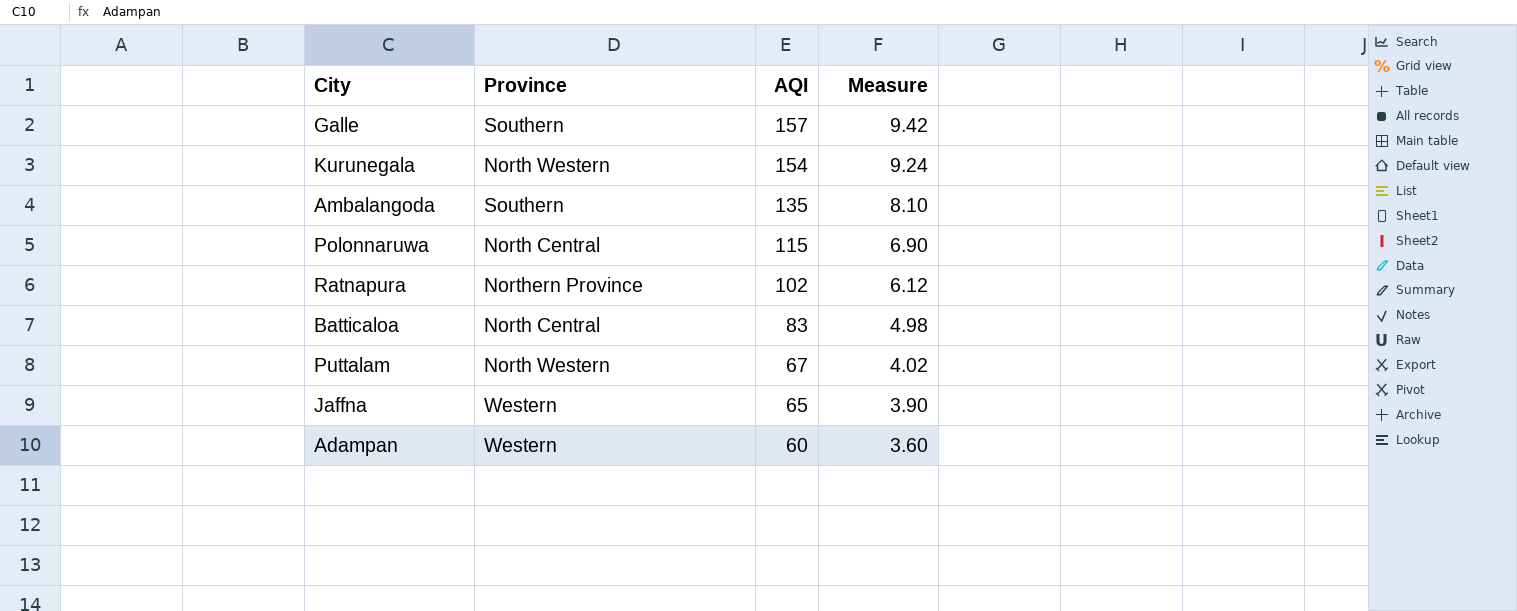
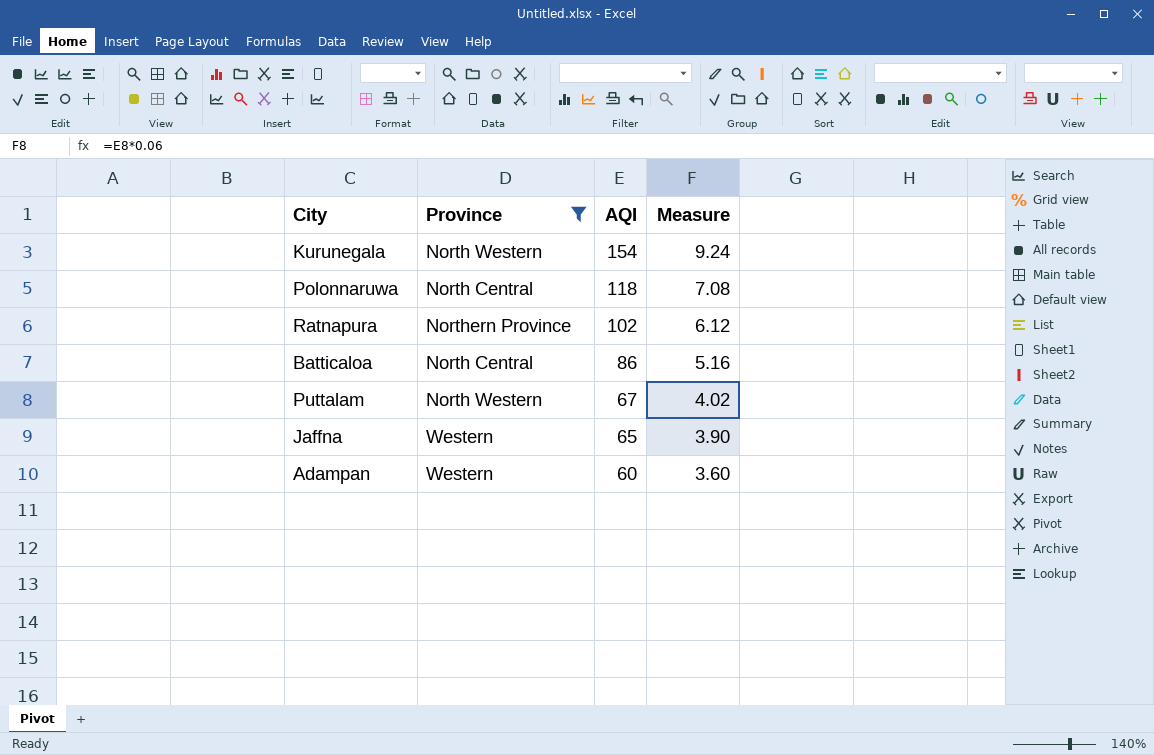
filter: none -> Province != Southern
Polonnaruwa | AQI: 115 -> 118
Polonnaruwa | Measure: 6.90 -> 7.08
Batticaloa | AQI: 83 -> 86
Batticaloa | Measure: 4.98 -> 5.16

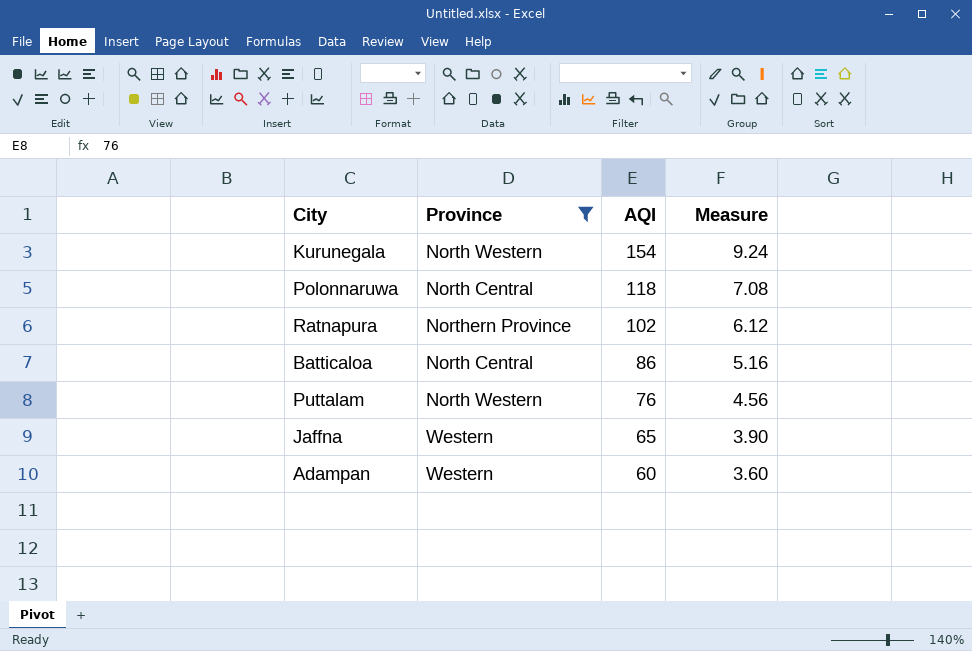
Puttalam | AQI: 67 -> 76
Puttalam | Measure: 4.02 -> 4.56

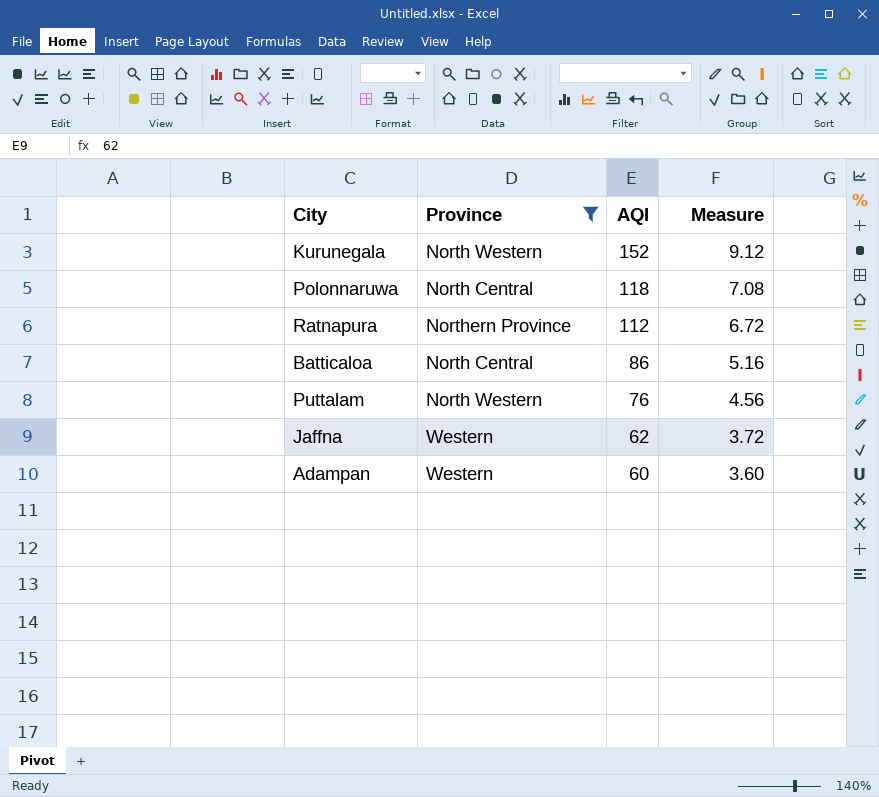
Kurunegala | AQI: 154 -> 152
Kurunegala | Measure: 9.24 -> 9.12
Ratnapura | AQI: 102 -> 112
Ratnapura | Measure: 6.12 -> 6.72
Jaffna | AQI: 65 -> 62
Jaffna | Measure: 3.90 -> 3.72

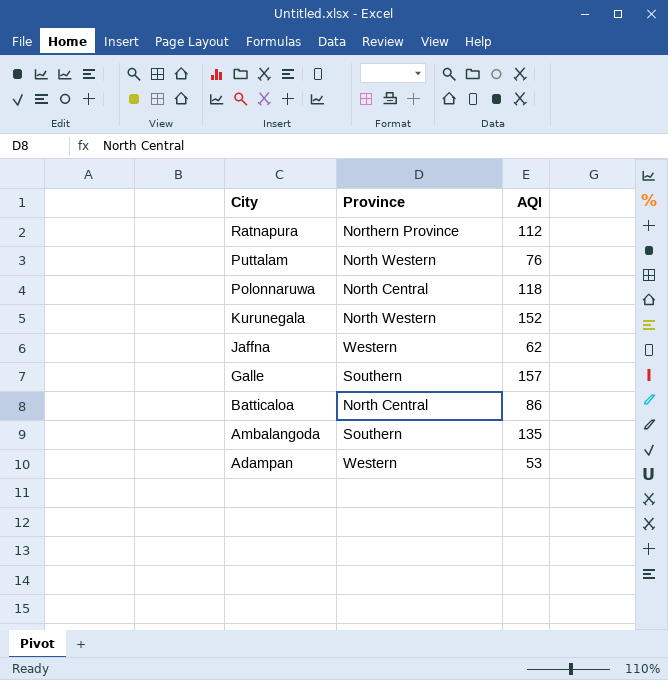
filter: Province != Southern -> none
row order: AQI descending -> City descending
column Measure | formula: [AQI] * 0.06 -> none
Adampan | AQI: 60 -> 53

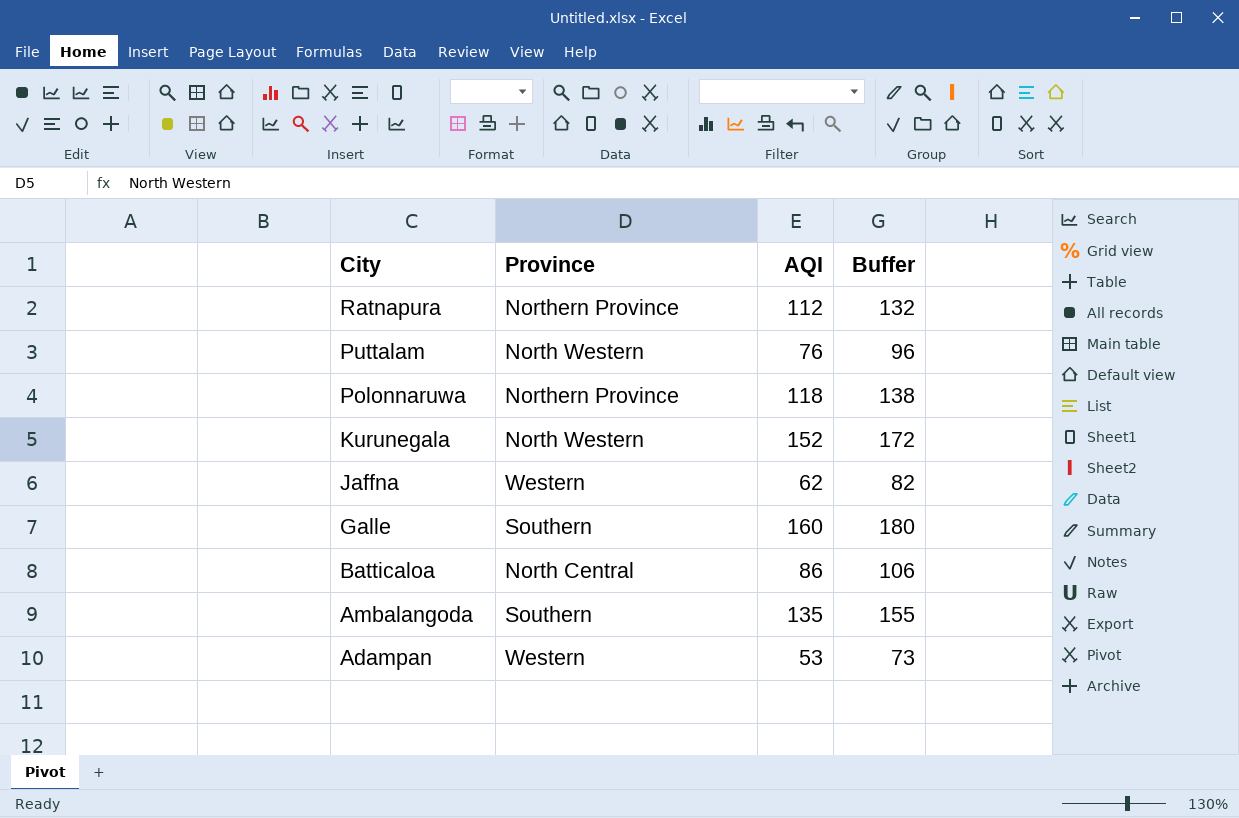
column Buffer | formula: none -> [AQI] + 20
Polonnaruwa | Province: North Central -> Northern Province
Galle | AQI: 157 -> 160

